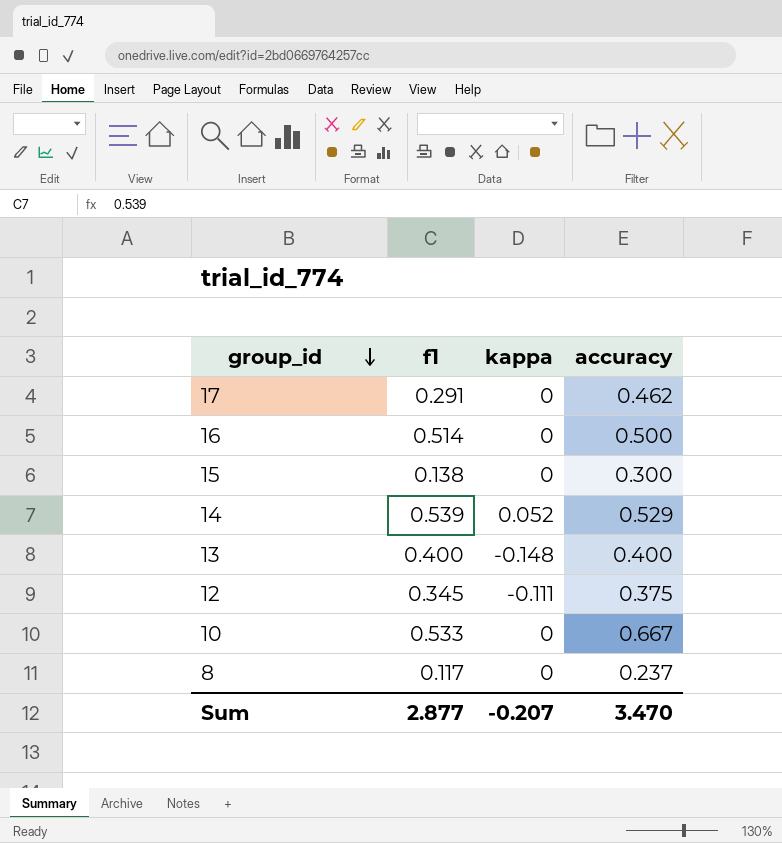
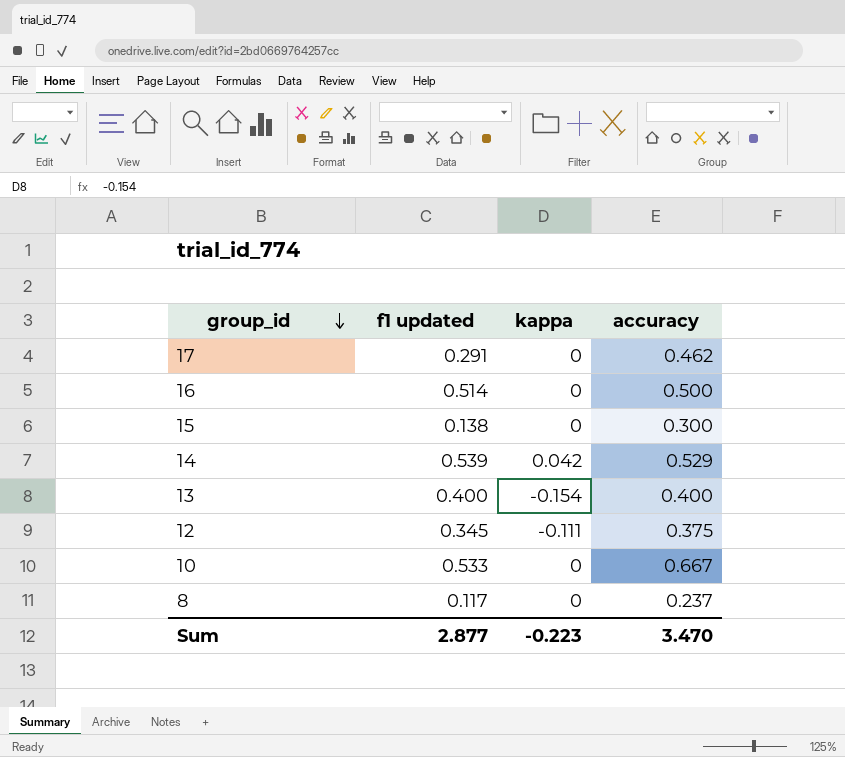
column name: f1 -> f1 updated
14 | kappa: 0.052 -> 0.042
13 | kappa: -0.148 -> -0.154
Sum | kappa: -0.207 -> -0.223

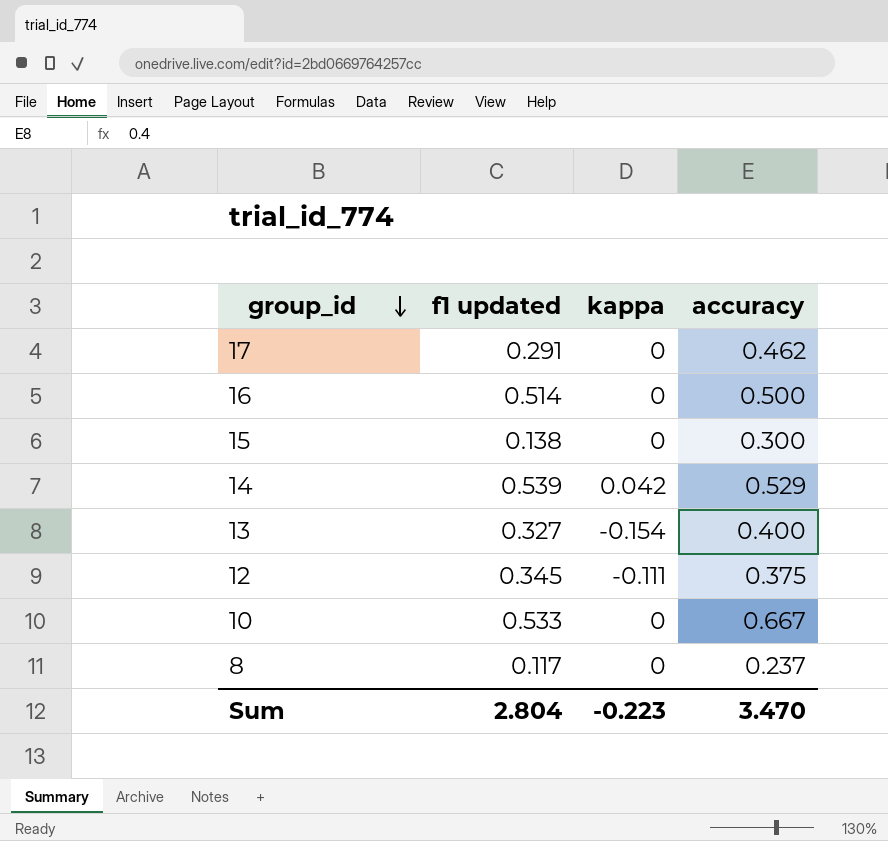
13 | f1 updated: 0.400 -> 0.327
Sum | f1 updated: 2.877 -> 2.804

